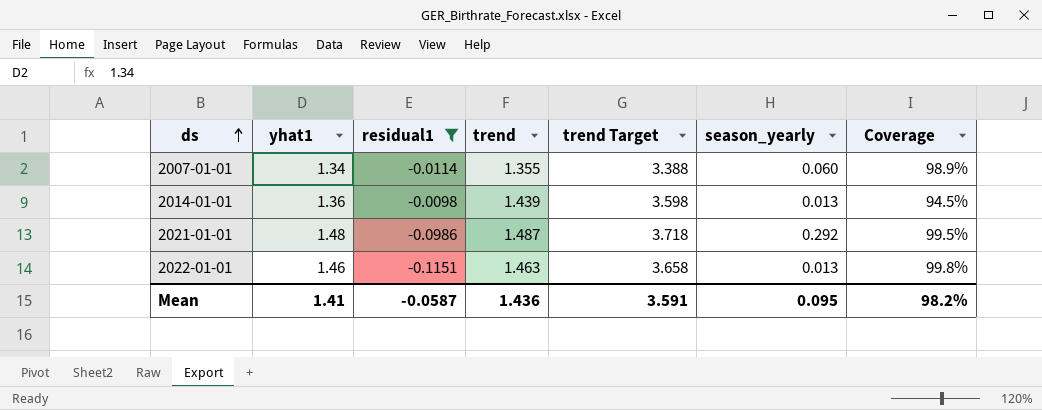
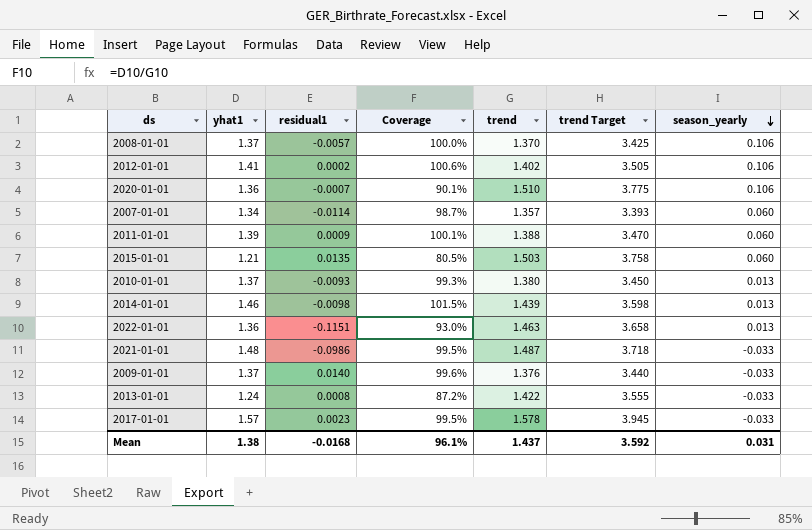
filter: residual1 <= -0.0098 -> none
row order: ds ascending -> season_yearly descending
column Coverage | position: 7 -> 4
2007-01-01 | Coverage: 98.9% -> 98.7%
2007-01-01 | trend: 1.355 -> 1.357
2007-01-01 | trend Target: 3.388 -> 3.393
2014-01-01 | yhat1: 1.36 -> 1.46
2014-01-01 | Coverage: 94.5% -> 101.5%
2022-01-01 | yhat1: 1.46 -> 1.36
2022-01-01 | Coverage: 99.8% -> 93.0%
2021-01-01 | season_yearly: 0.292 -> -0.033
Mean | yhat1: 1.41 -> 1.38
Mean | residual1: -0.0587 -> -0.0168
Mean | Coverage: 98.2% -> 96.1%
Mean | trend: 1.436 -> 1.437
Mean | trend Target: 3.591 -> 3.592
Mean | season_yearly: 0.095 -> 0.031

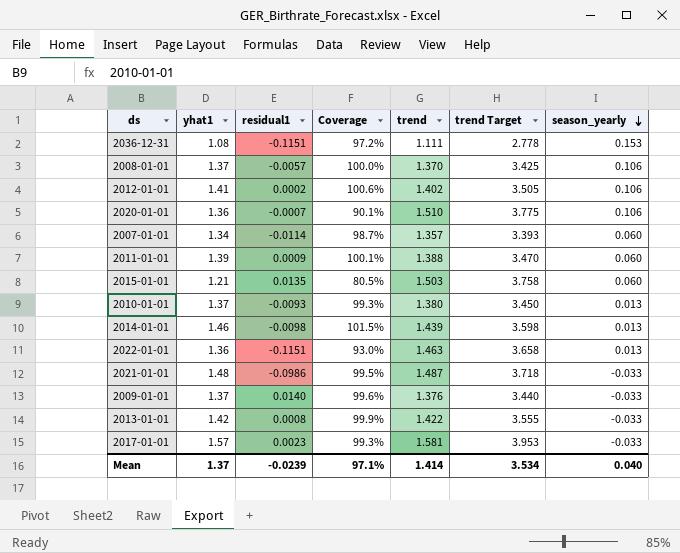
row 2036-12-31: none -> 1.08 | -0.1151 | 97.2% | 1.111 | 2.778 | 0.153
2013-01-01 | yhat1: 1.24 -> 1.42
2013-01-01 | Coverage: 87.2% -> 99.9%
2017-01-01 | Coverage: 99.5% -> 99.3%
2017-01-01 | trend: 1.578 -> 1.581
2017-01-01 | trend Target: 3.945 -> 3.953
Mean | yhat1: 1.38 -> 1.37
Mean | residual1: -0.0168 -> -0.0239
Mean | Coverage: 96.1% -> 97.1%
Mean | trend: 1.437 -> 1.414
Mean | trend Target: 3.592 -> 3.534
Mean | season_yearly: 0.031 -> 0.040

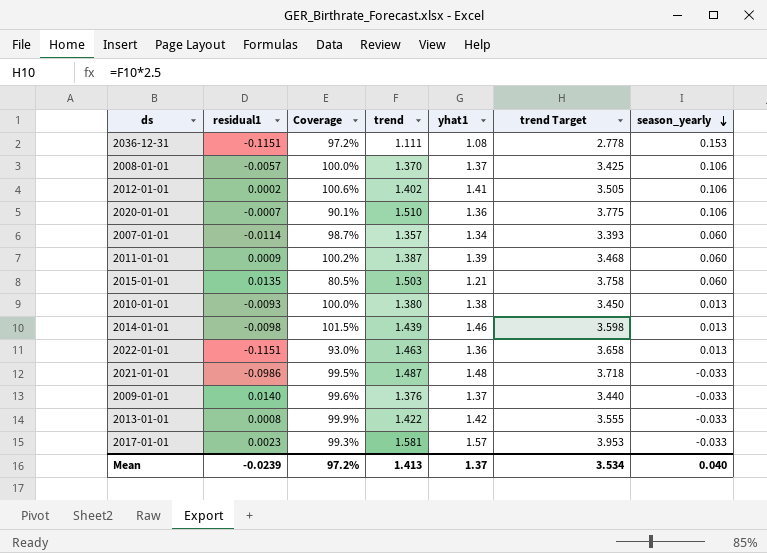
column yhat1 | position: 2 -> 5
2011-01-01 | Coverage: 100.1% -> 100.2%
2011-01-01 | trend: 1.388 -> 1.387
2011-01-01 | trend Target: 3.470 -> 3.468
2010-01-01 | Coverage: 99.3% -> 100.0%
2010-01-01 | yhat1: 1.37 -> 1.38
Mean | Coverage: 97.1% -> 97.2%
Mean | trend: 1.414 -> 1.413

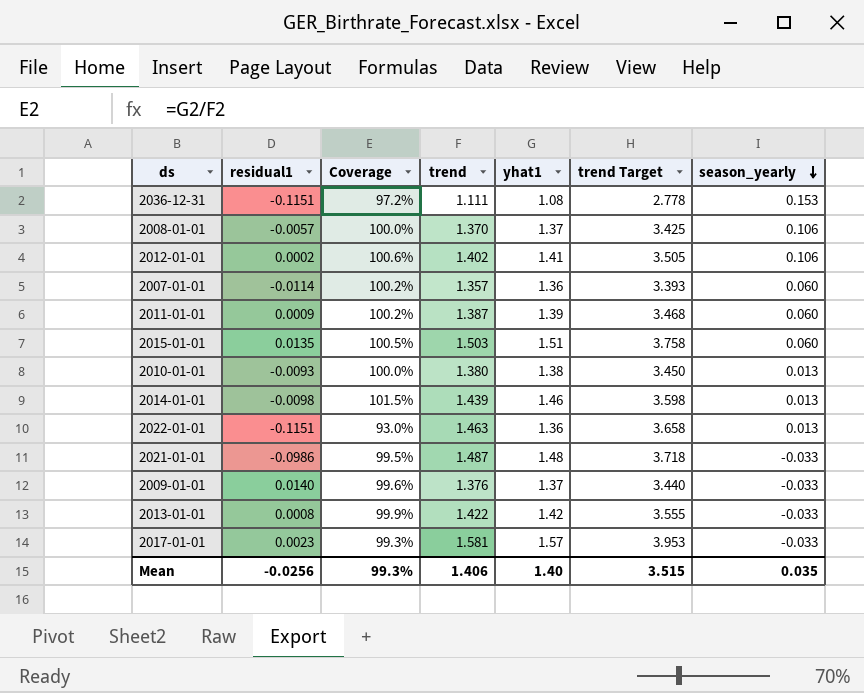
row 2020-01-01: -0.0007 | 90.1% | 1.510 | 1.36 | 3.775 | 0.106 -> none
2007-01-01 | Coverage: 98.7% -> 100.2%
2007-01-01 | yhat1: 1.34 -> 1.36
2015-01-01 | Coverage: 80.5% -> 100.5%
2015-01-01 | yhat1: 1.21 -> 1.51
Mean | residual1: -0.0239 -> -0.0256
Mean | Coverage: 97.2% -> 99.3%
Mean | trend: 1.413 -> 1.406
Mean | yhat1: 1.37 -> 1.40
Mean | trend Target: 3.534 -> 3.515
Mean | season_yearly: 0.040 -> 0.035

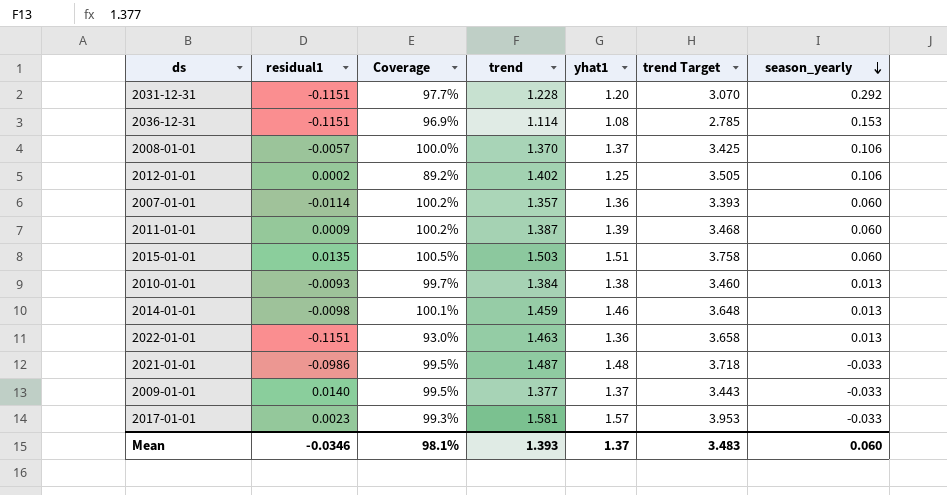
row 2013-01-01: 0.0008 | 99.9% | 1.422 | 1.42 | 3.555 | -0.033 -> none
row 2031-12-31: none -> -0.1151 | 97.7% | 1.228 | 1.20 | 3.070 | 0.292
2036-12-31 | Coverage: 97.2% -> 96.9%
2036-12-31 | trend: 1.111 -> 1.114
2036-12-31 | trend Target: 2.778 -> 2.785
2012-01-01 | Coverage: 100.6% -> 89.2%
2012-01-01 | yhat1: 1.41 -> 1.25
2010-01-01 | Coverage: 100.0% -> 99.7%
2010-01-01 | trend: 1.380 -> 1.384
2010-01-01 | trend Target: 3.450 -> 3.460
2014-01-01 | Coverage: 101.5% -> 100.1%
2014-01-01 | trend: 1.439 -> 1.459
2014-01-01 | trend Target: 3.598 -> 3.648
2009-01-01 | Coverage: 99.6% -> 99.5%
2009-01-01 | trend: 1.376 -> 1.377
2009-01-01 | trend Target: 3.440 -> 3.443
Mean | residual1: -0.0256 -> -0.0346
Mean | Coverage: 99.3% -> 98.1%
Mean | trend: 1.406 -> 1.393
Mean | yhat1: 1.40 -> 1.37
Mean | trend Target: 3.515 -> 3.483
Mean | season_yearly: 0.035 -> 0.060

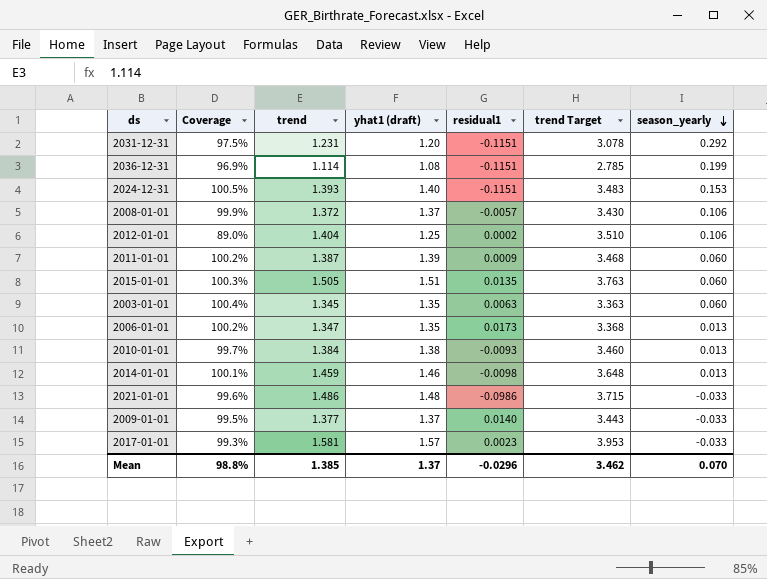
column name: yhat1 -> yhat1 (draft)
column residual1 | position: 2 -> 5
row 2007-01-01: -0.0114 | 100.2% | 1.357 | 1.36 | 3.393 | 0.060 -> none
row 2022-01-01: -0.1151 | 93.0% | 1.463 | 1.36 | 3.658 | 0.013 -> none
2031-12-31 | Coverage: 97.7% -> 97.5%
2031-12-31 | trend: 1.228 -> 1.231
2031-12-31 | trend Target: 3.070 -> 3.078
2036-12-31 | season_yearly: 0.153 -> 0.199
row 2024-12-31: none -> 100.5% | 1.393 | 1.40 | -0.1151 | 3.483 | 0.153
2008-01-01 | Coverage: 100.0% -> 99.9%
2008-01-01 | trend: 1.370 -> 1.372
2008-01-01 | trend Target: 3.425 -> 3.430
2012-01-01 | Coverage: 89.2% -> 89.0%
2012-01-01 | trend: 1.402 -> 1.404
2012-01-01 | trend Target: 3.505 -> 3.510
2015-01-01 | Coverage: 100.5% -> 100.3%
2015-01-01 | trend: 1.503 -> 1.505
2015-01-01 | trend Target: 3.758 -> 3.763
row 2003-01-01: none -> 100.4% | 1.345 | 1.35 | 0.0063 | 3.363 | 0.060
row 2006-01-01: none -> 100.2% | 1.347 | 1.35 | 0.0173 | 3.368 | 0.013
2021-01-01 | Coverage: 99.5% -> 99.6%
2021-01-01 | trend: 1.487 -> 1.486
2021-01-01 | trend Target: 3.718 -> 3.715
Mean | Coverage: 98.1% -> 98.8%
Mean | trend: 1.393 -> 1.385
Mean | residual1: -0.0346 -> -0.0296
Mean | trend Target: 3.483 -> 3.462
Mean | season_yearly: 0.060 -> 0.070

